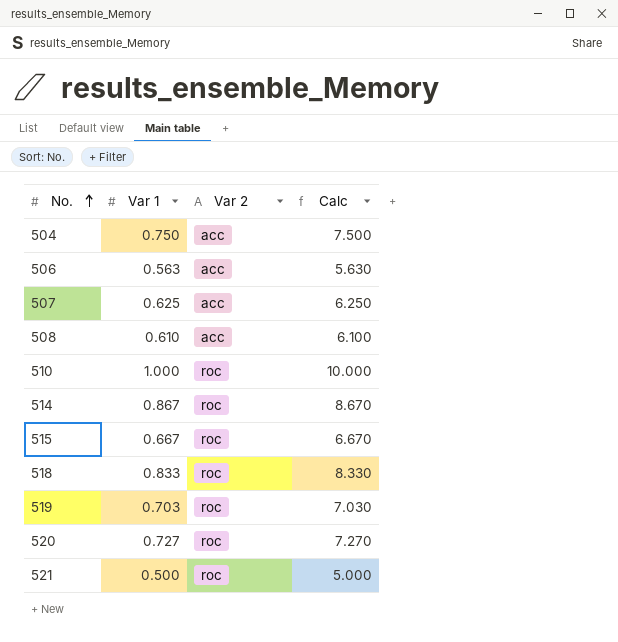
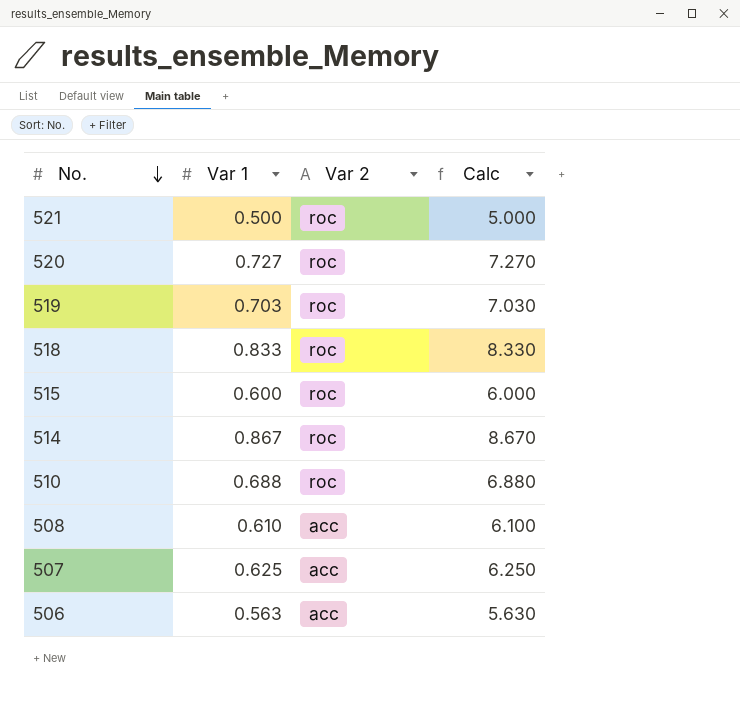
row order: No. ascending -> No. descending
row 504: 0.750 | acc | 7.500 -> none
515 | Var 1: 0.667 -> 0.600
515 | Calc: 6.670 -> 6.000
510 | Var 1: 1.000 -> 0.688
510 | Calc: 10.000 -> 6.880

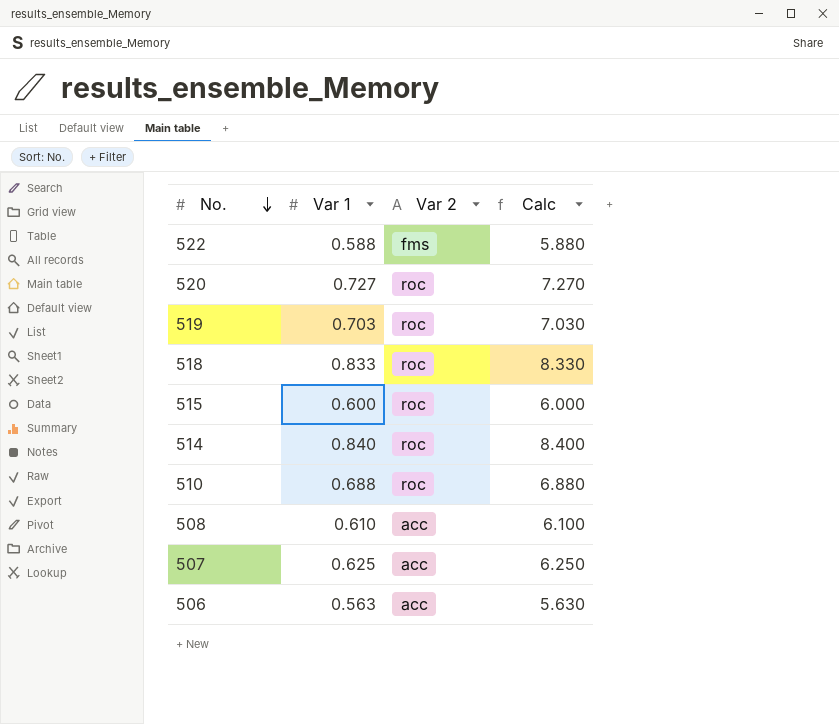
row 521: 0.500 | roc | 5.000 -> none
row 522: none -> 0.588 | fms | 5.880
514 | Var 1: 0.867 -> 0.840
514 | Calc: 8.670 -> 8.400

